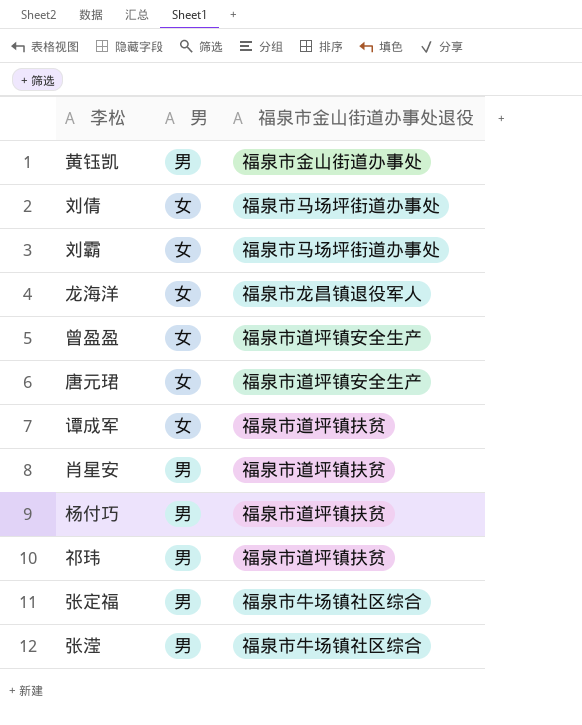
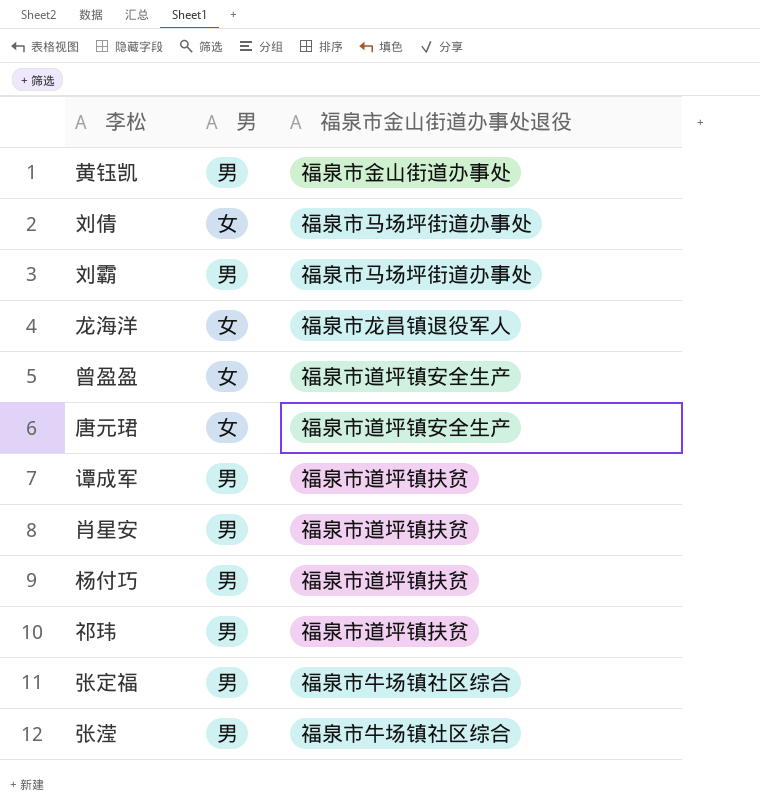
刘霸 | 男: 女 -> 男
谭成军 | 男: 女 -> 男

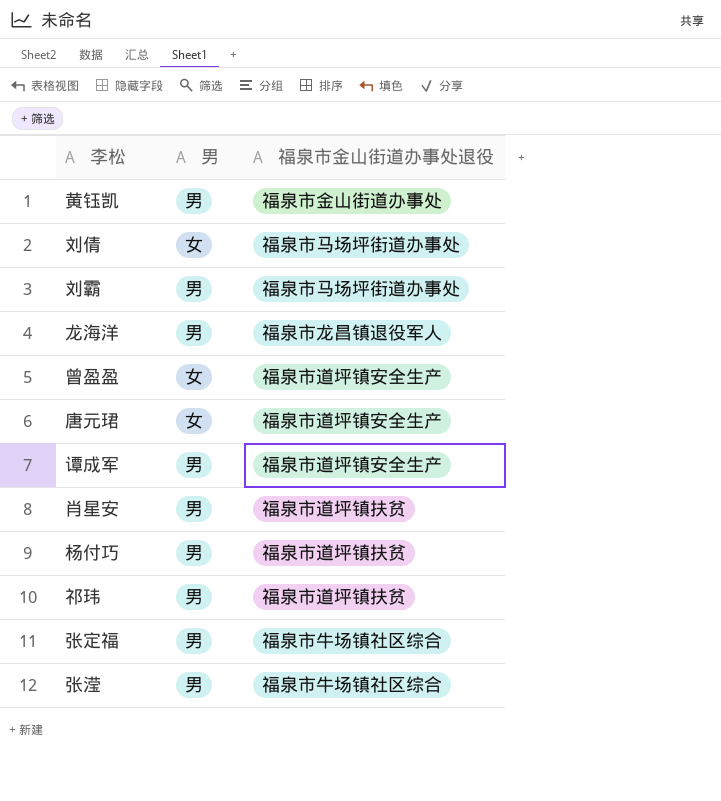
龙海洋 | 男: 女 -> 男
谭成军 | 福泉市金山街道办事处退役: 福泉市道坪镇扶贫 -> 福泉市道坪镇安全生产

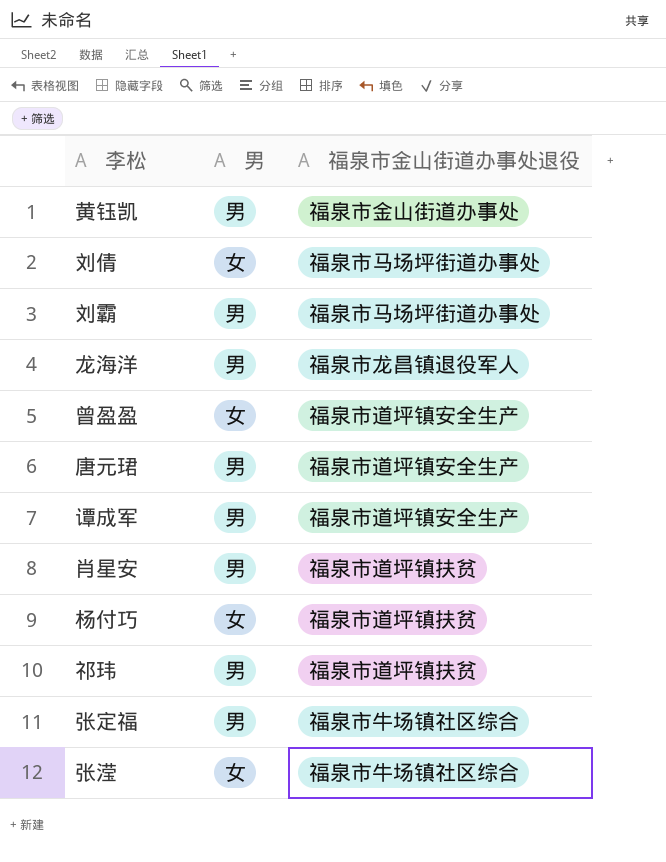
唐元珺 | 男: 女 -> 男
杨付巧 | 男: 男 -> 女
张滢 | 男: 男 -> 女

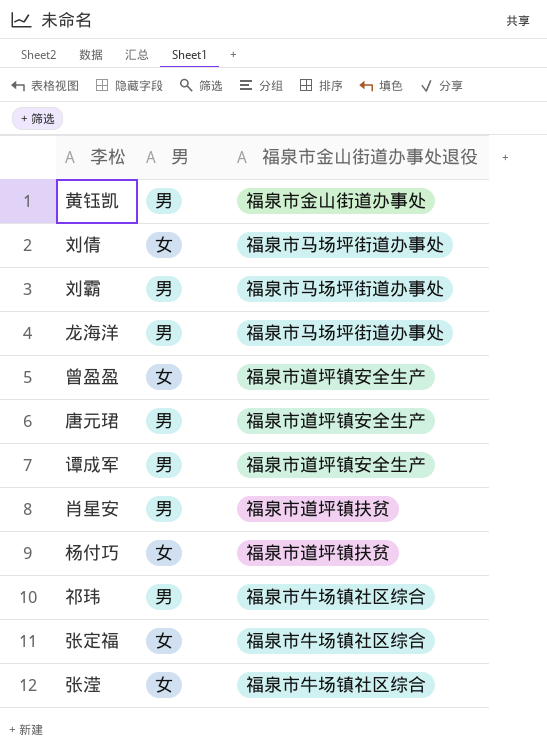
龙海洋 | 福泉市金山街道办事处退役: 福泉市龙昌镇退役军人 -> 福泉市马场坪街道办事处
祁玮 | 福泉市金山街道办事处退役: 福泉市道坪镇扶贫 -> 福泉市牛场镇社区综合
张定福 | 男: 男 -> 女

